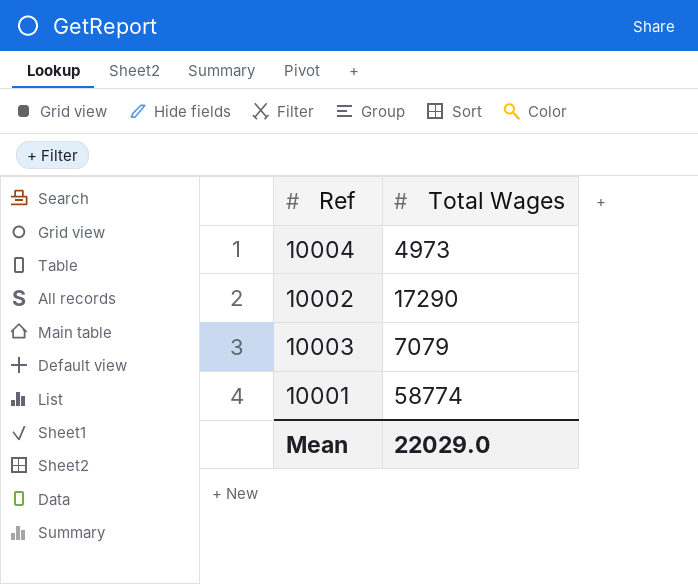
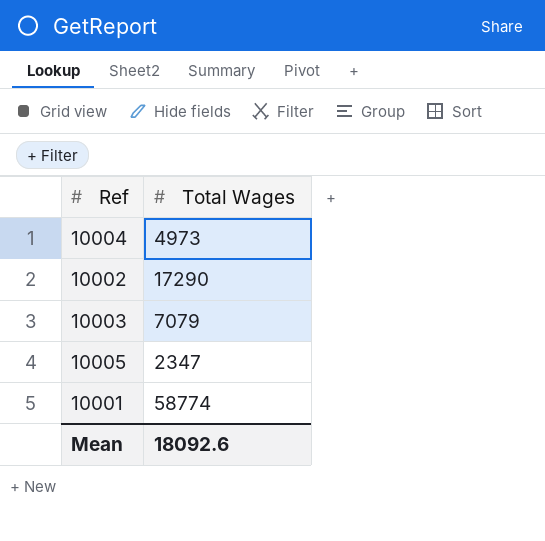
row 10005: none -> 2347
Mean | Total Wages: 22029.0 -> 18092.6

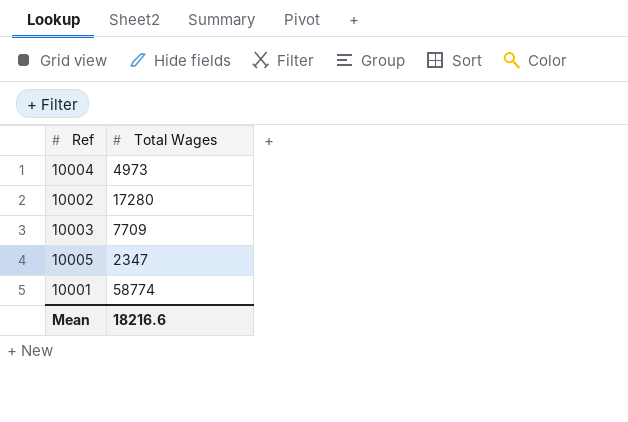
10002 | Total Wages: 17290 -> 17280
10003 | Total Wages: 7079 -> 7709
Mean | Total Wages: 18092.6 -> 18216.6

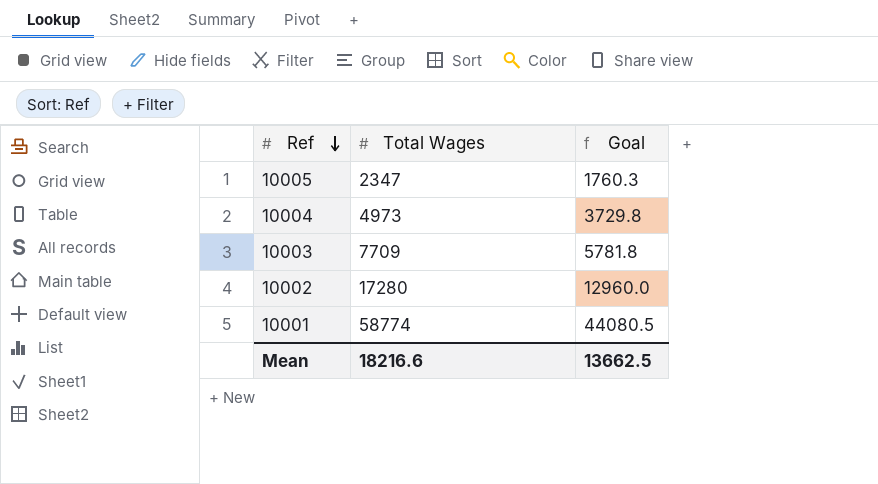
row order: none -> Ref descending
column Goal | formula: none -> [Total Wages] * 0.75

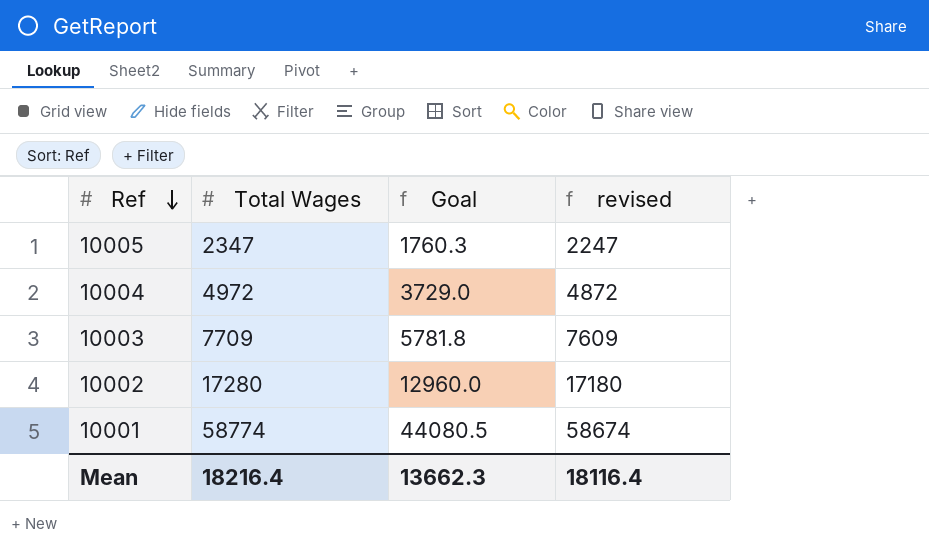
column revised | formula: none -> [Total Wages] - 100
10004 | Total Wages: 4973 -> 4972
10004 | Goal: 3729.8 -> 3729.0
Mean | Total Wages: 18216.6 -> 18216.4
Mean | Goal: 13662.5 -> 13662.3

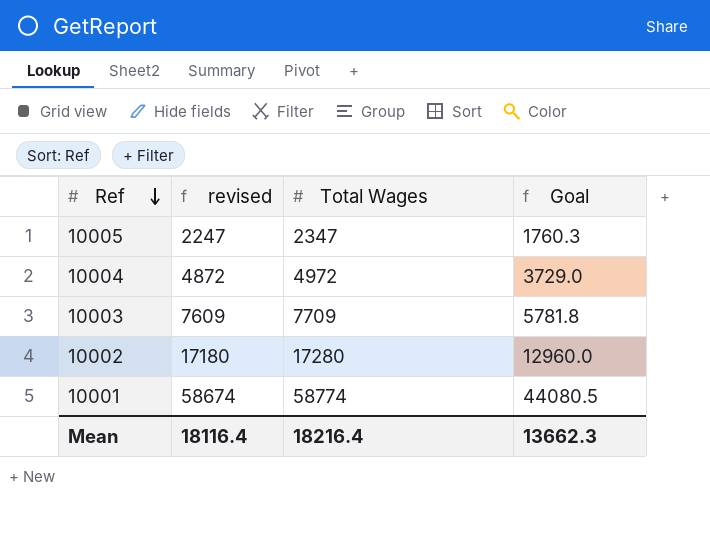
column revised | position: 4 -> 2

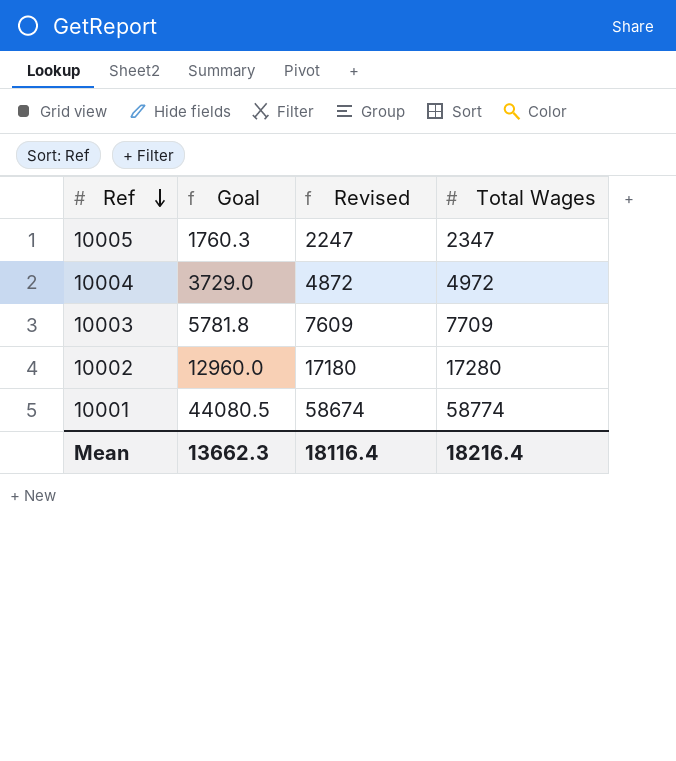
column Goal | position: 4 -> 2
column name: revised -> Revised

